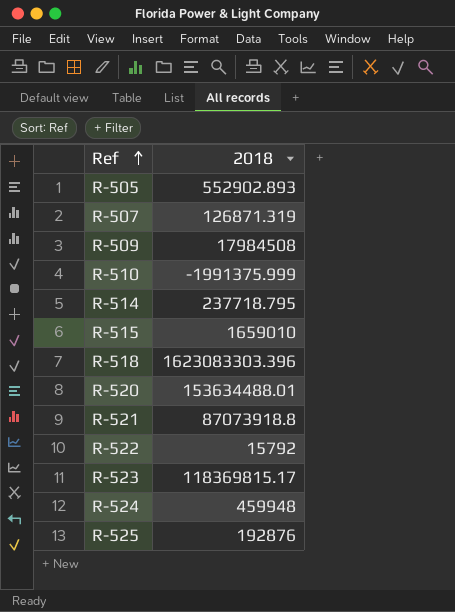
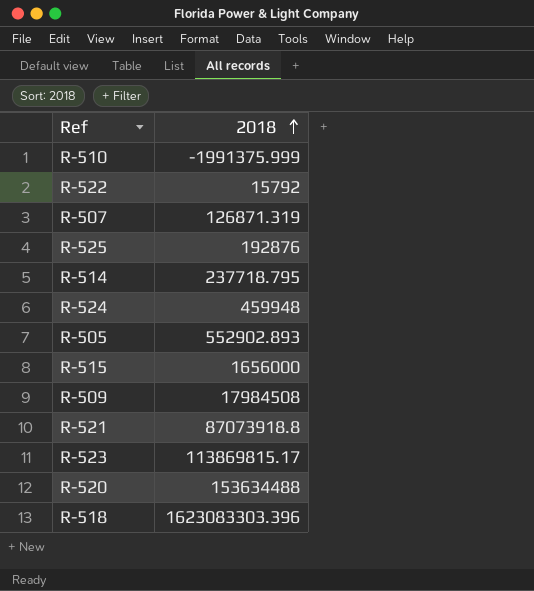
row order: Ref ascending -> 2018 ascending
R-515 | 2018: 1659010 -> 1656000
R-523 | 2018: 118369815.17 -> 113869815.17
R-520 | 2018: 153634488.01 -> 153634488

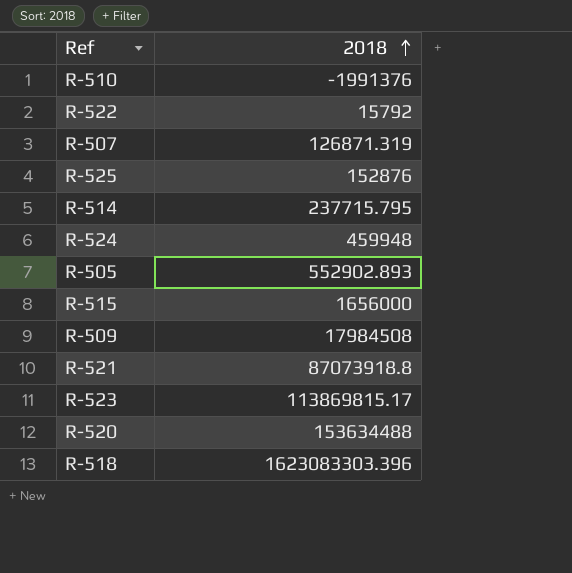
R-510 | 2018: -1991375.999 -> -1991376
R-525 | 2018: 192876 -> 152876
R-514 | 2018: 237718.795 -> 237715.795

